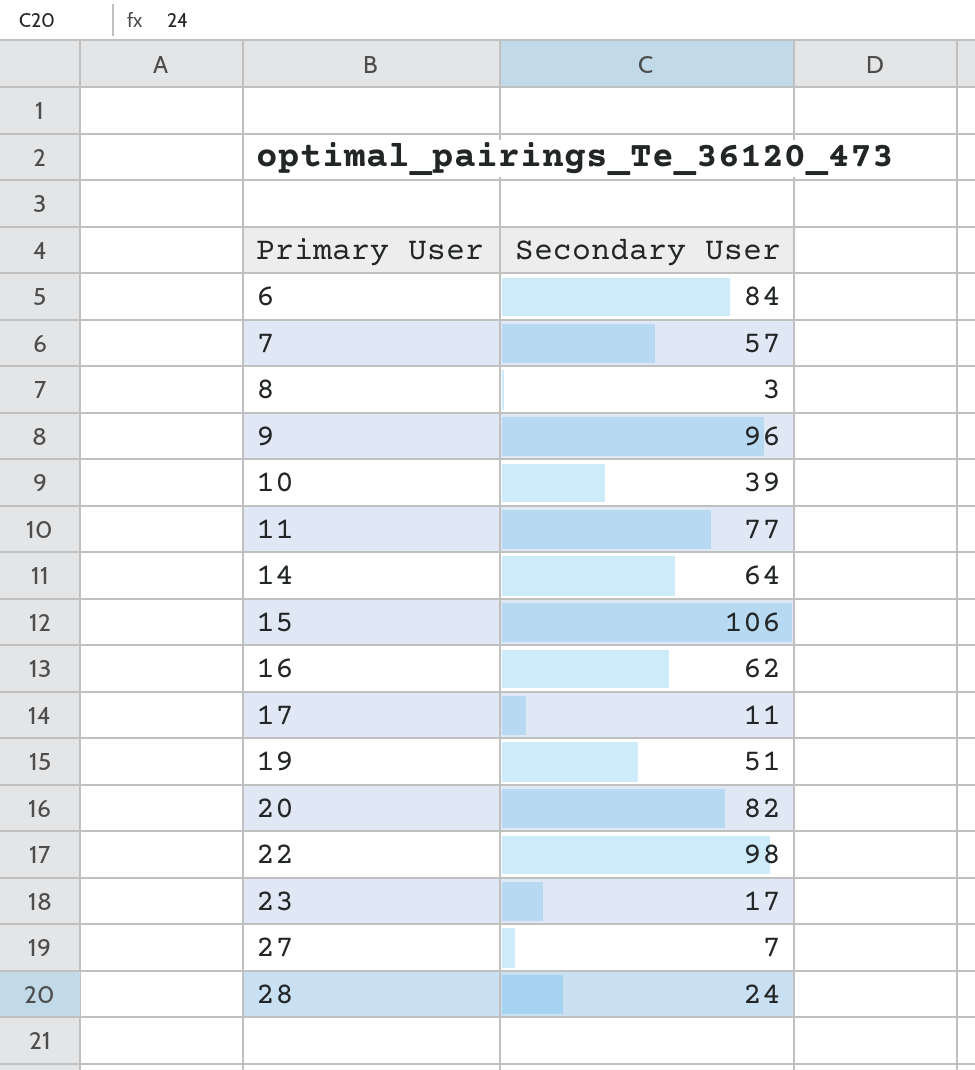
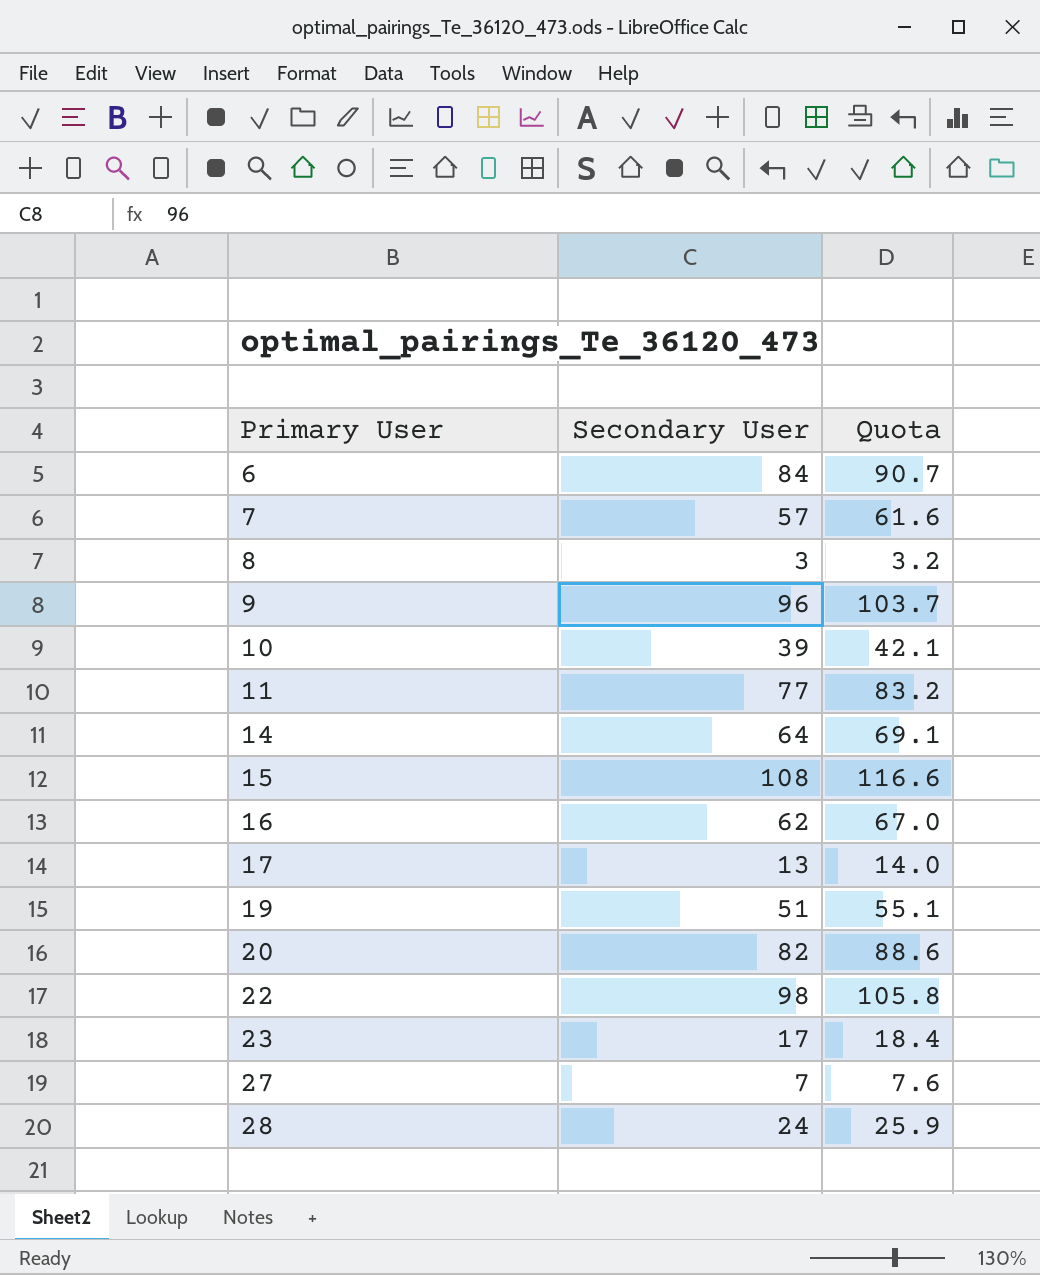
column Quota | formula: none -> [Secondary User] * 1.08
15 | Secondary User: 106 -> 108
17 | Secondary User: 11 -> 13

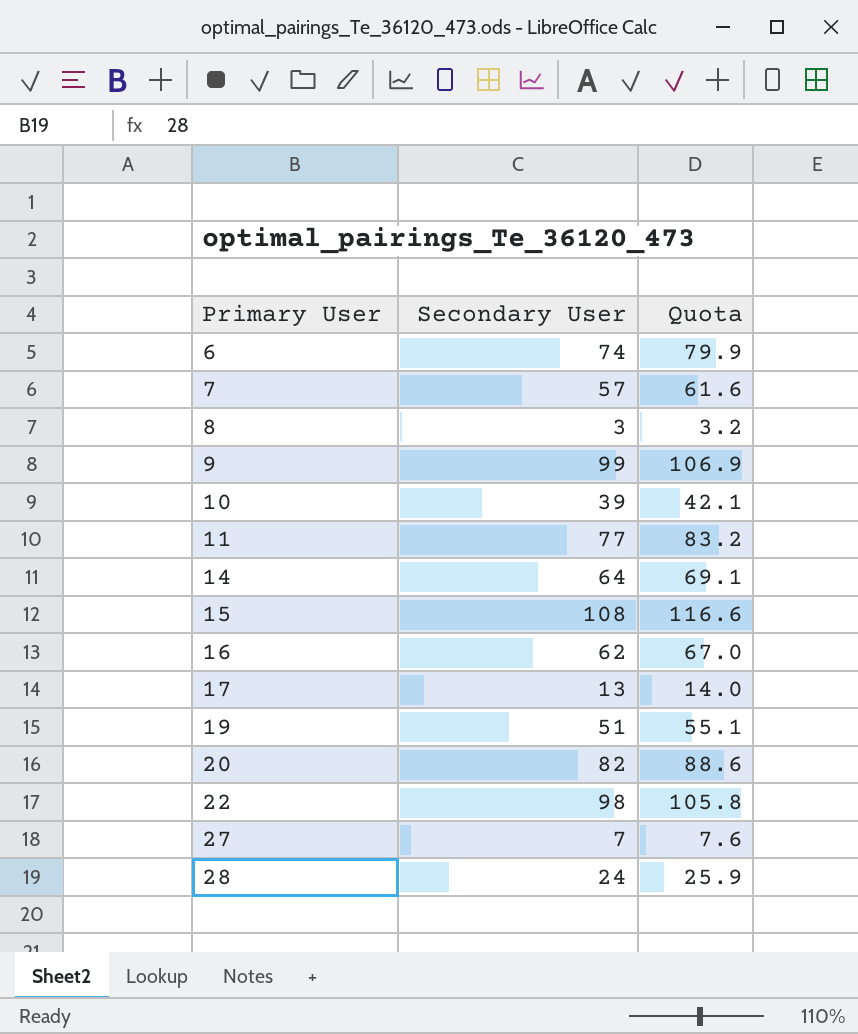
row 23: 17 | 18.4 -> none
6 | Secondary User: 84 -> 74
6 | Quota: 90.7 -> 79.9
9 | Secondary User: 96 -> 99
9 | Quota: 103.7 -> 106.9

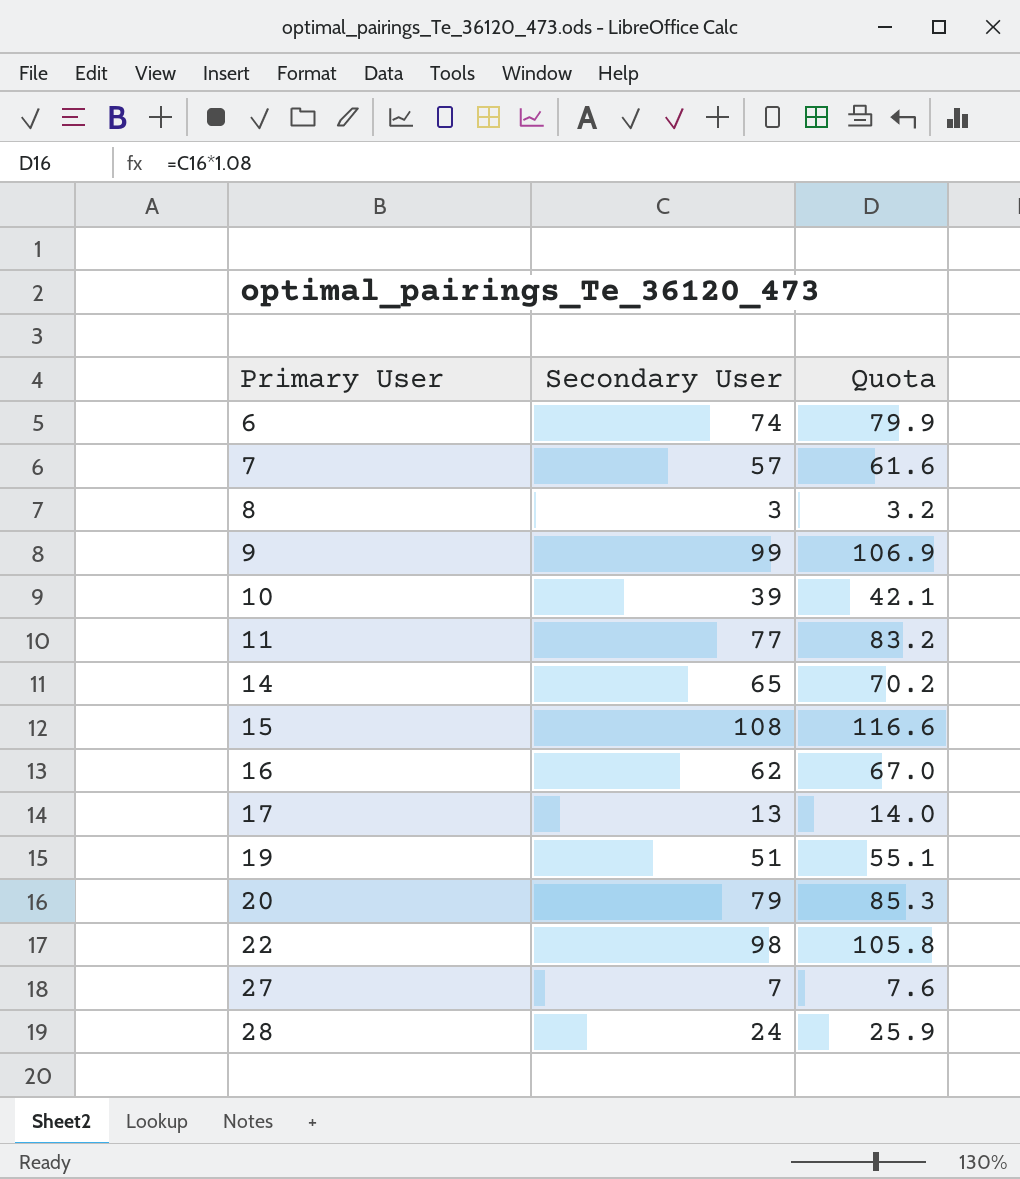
14 | Secondary User: 64 -> 65
14 | Quota: 69.1 -> 70.2
20 | Secondary User: 82 -> 79
20 | Quota: 88.6 -> 85.3

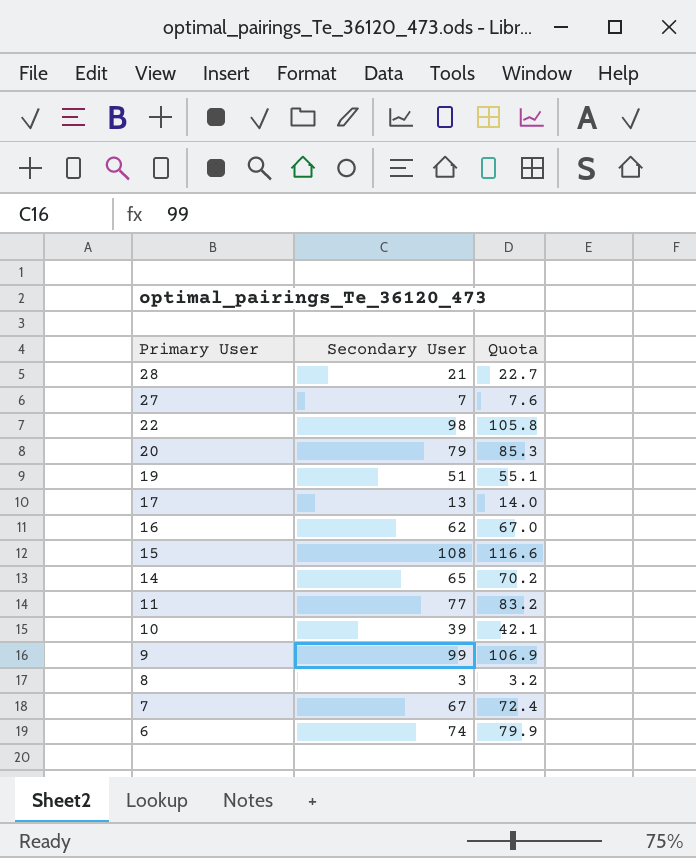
row order: Primary User ascending -> Primary User descending
28 | Secondary User: 24 -> 21
28 | Quota: 25.9 -> 22.7
7 | Secondary User: 57 -> 67
7 | Quota: 61.6 -> 72.4

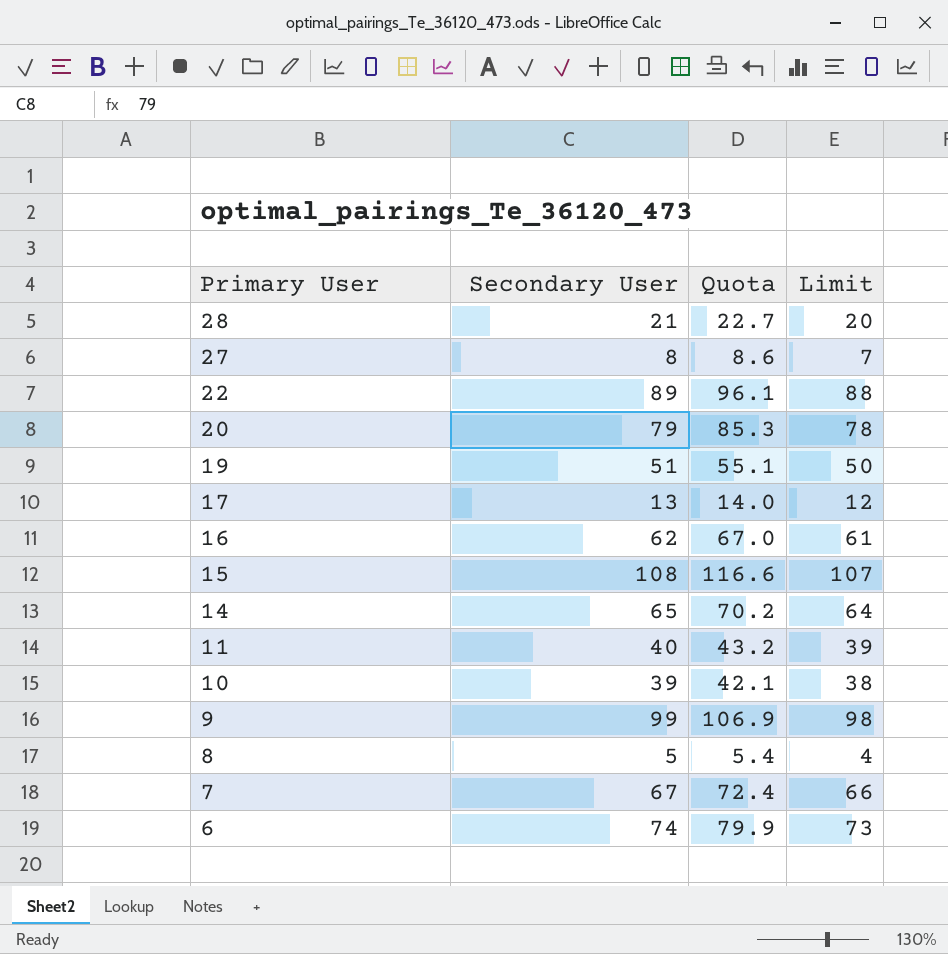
column Limit | formula: none -> [Secondary User] - 1
27 | Secondary User: 7 -> 8
27 | Quota: 7.6 -> 8.6
22 | Secondary User: 98 -> 89
22 | Quota: 105.8 -> 96.1
11 | Secondary User: 77 -> 40
11 | Quota: 83.2 -> 43.2
8 | Secondary User: 3 -> 5
8 | Quota: 3.2 -> 5.4

